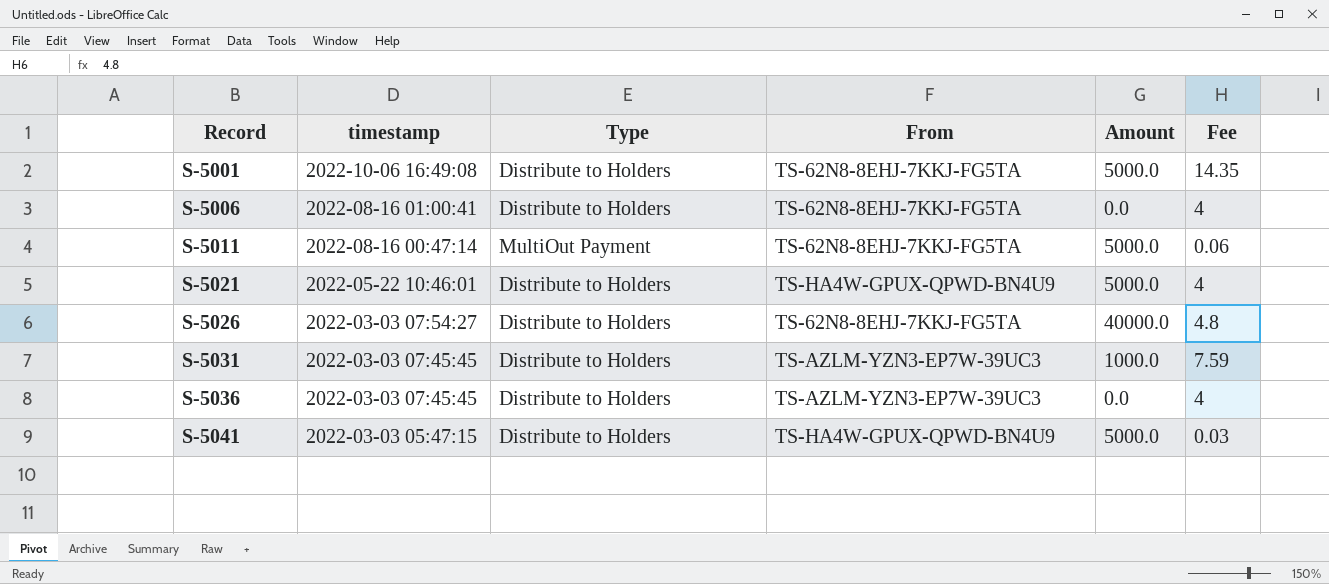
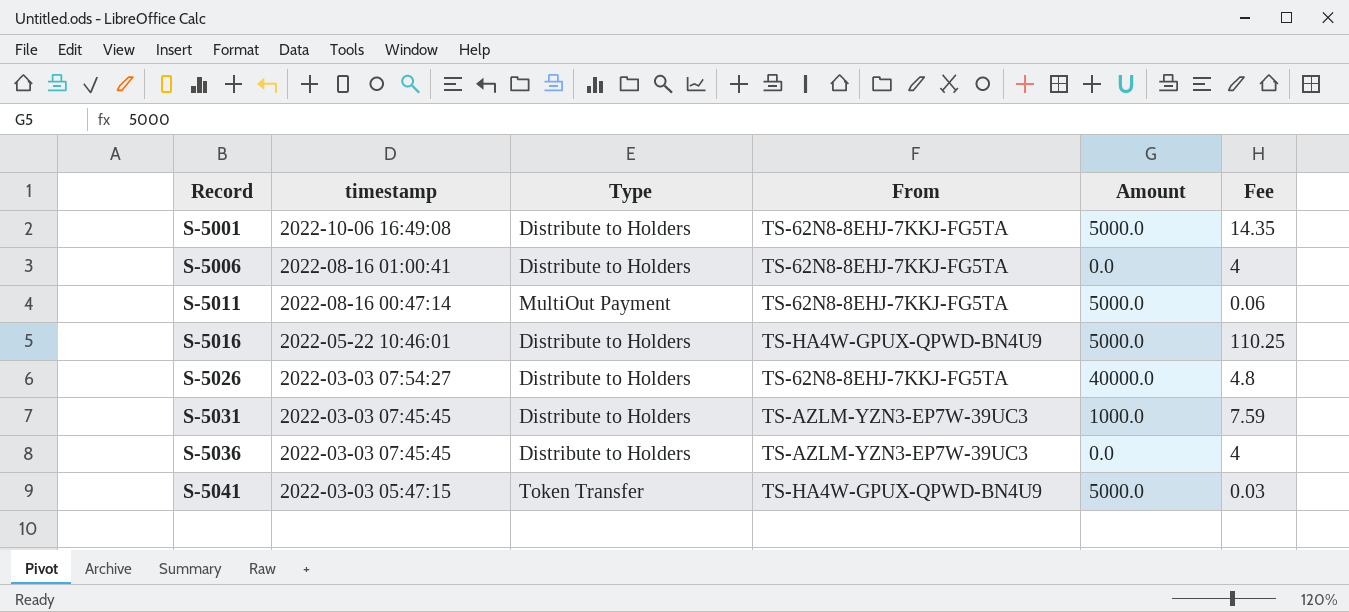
row S-5021: 2022-05-22 10:46:01 | Distribute to Holders | TS-HA4W-GPUX-QPWD-BN4U9 | 5000.0 | 4 -> none
row S-5016: none -> 2022-05-22 10:46:01 | Distribute to Holders | TS-HA4W-GPUX-QPWD-BN4U9 | 5000.0 | 110.25
S-5041 | Type: Distribute to Holders -> Token Transfer

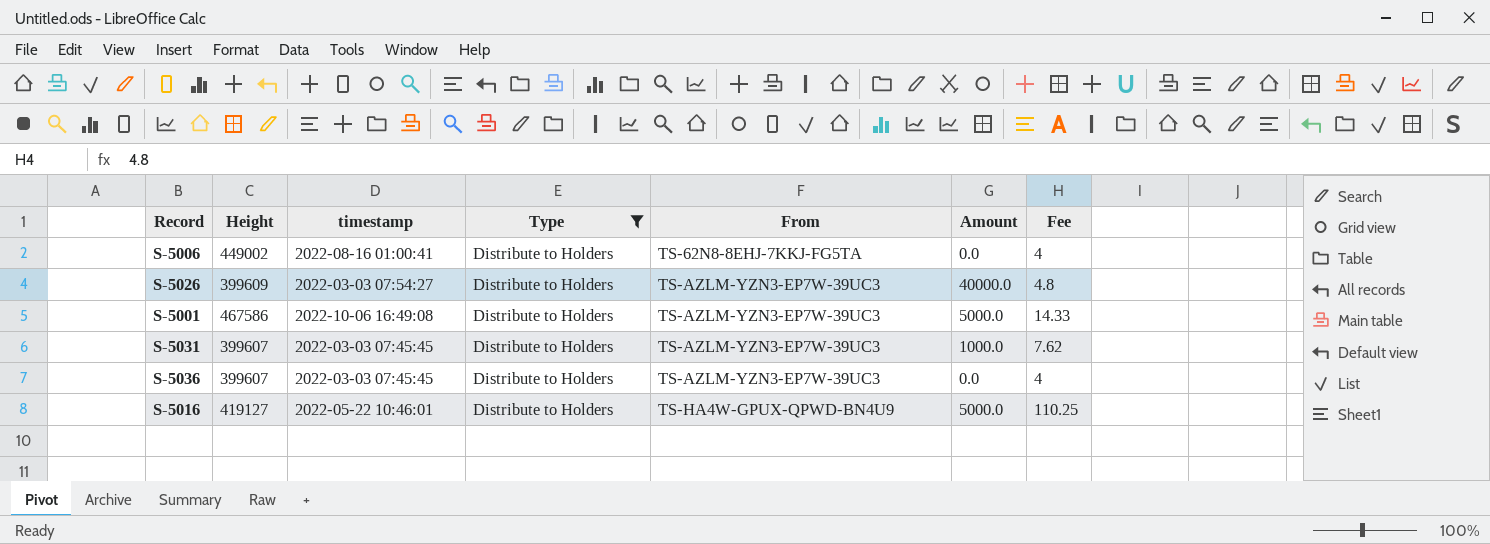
filter: none -> Type = Distribute to Holders
row order: Record ascending -> From ascending
column Height | position: none -> 2
S-5026 | From: TS-62N8-8EHJ-7KKJ-FG5TA -> TS-AZLM-YZN3-EP7W-39UC3
S-5001 | From: TS-62N8-8EHJ-7KKJ-FG5TA -> TS-AZLM-YZN3-EP7W-39UC3
S-5001 | Fee: 14.35 -> 14.33
S-5031 | Fee: 7.59 -> 7.62

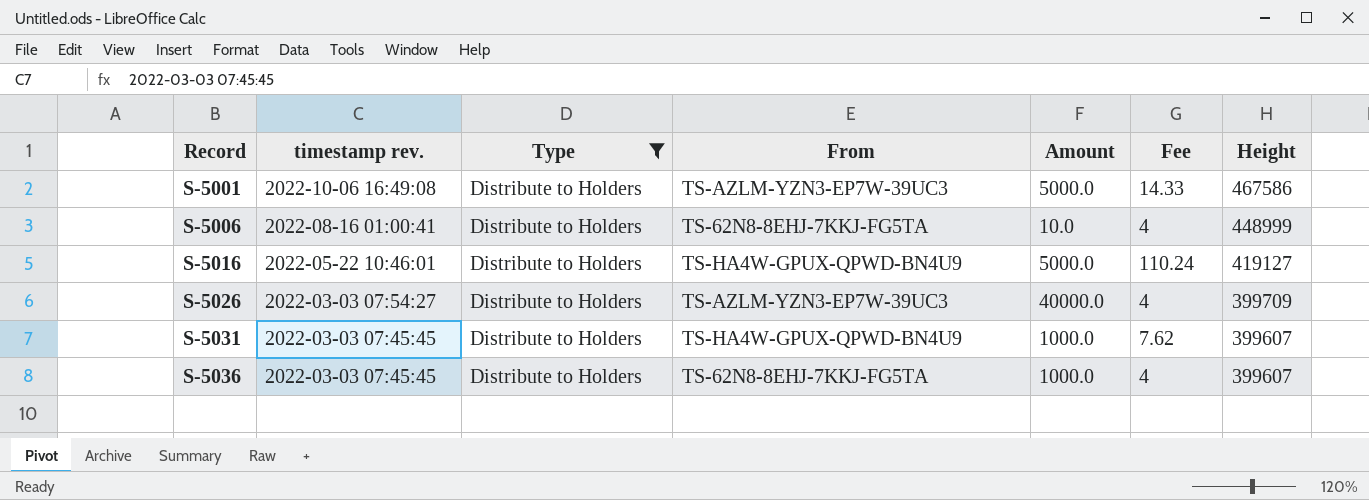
row order: From ascending -> Record ascending
column name: timestamp -> timestamp rev.
column Height | position: 2 -> 7
S-5006 | Amount: 0.0 -> 10.0
S-5006 | Height: 449002 -> 448999
S-5016 | Fee: 110.25 -> 110.24
S-5026 | Fee: 4.8 -> 4
S-5026 | Height: 399609 -> 399709
S-5031 | From: TS-AZLM-YZN3-EP7W-39UC3 -> TS-HA4W-GPUX-QPWD-BN4U9
S-5036 | From: TS-AZLM-YZN3-EP7W-39UC3 -> TS-62N8-8EHJ-7KKJ-FG5TA
S-5036 | Amount: 0.0 -> 1000.0

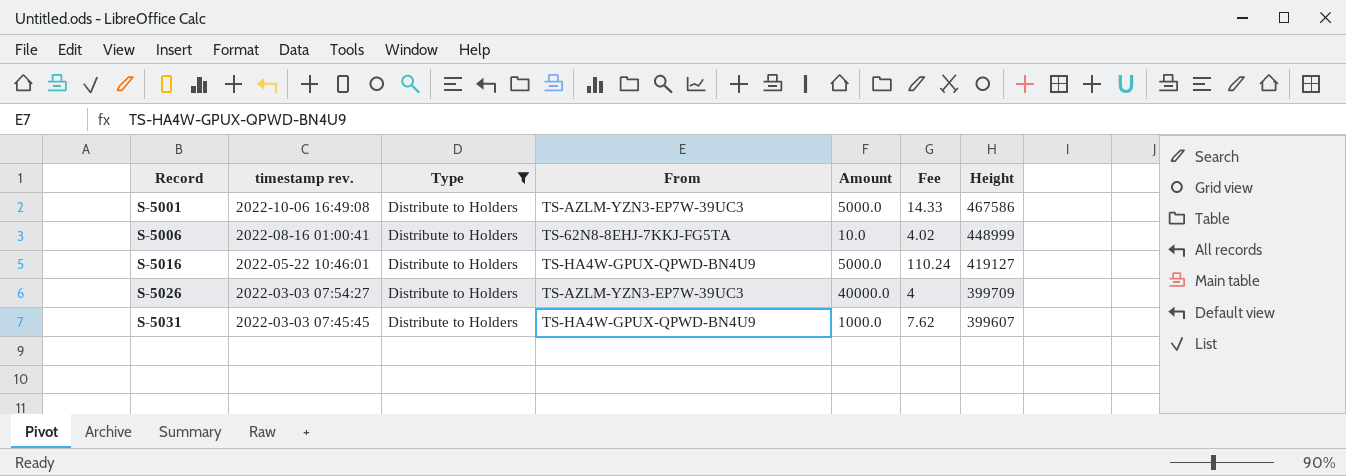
row S-5036: 2022-03-03 07:45:45 | Distribute to Holders | TS-62N8-8EHJ-7KKJ-FG5TA | 1000.0 | 4 | 399607 -> none
S-5006 | Fee: 4 -> 4.02

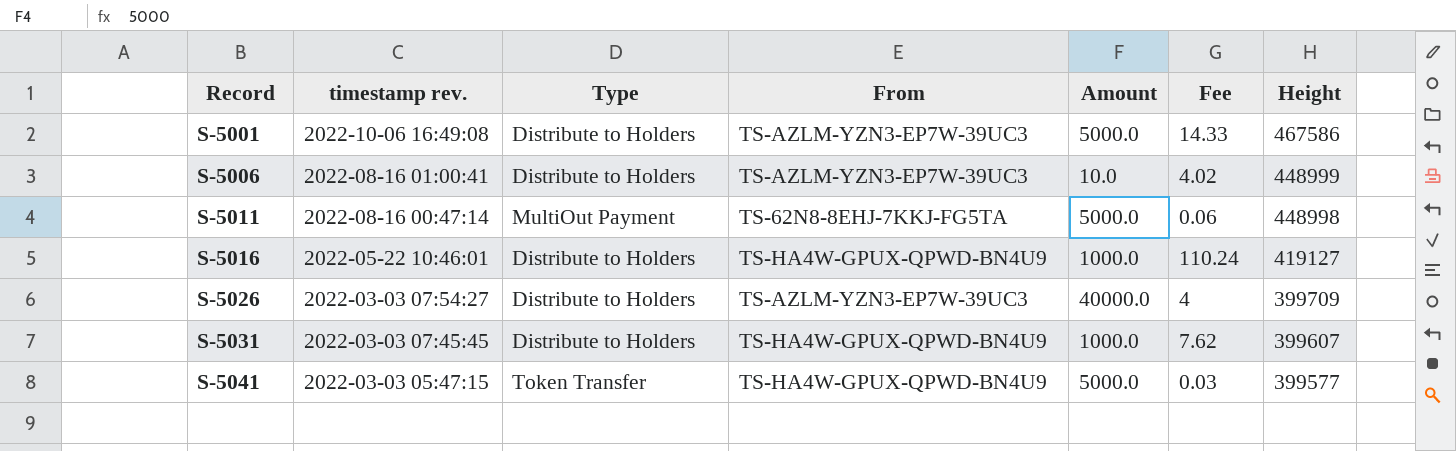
filter: Type = Distribute to Holders -> none
S-5006 | From: TS-62N8-8EHJ-7KKJ-FG5TA -> TS-AZLM-YZN3-EP7W-39UC3
S-5016 | Amount: 5000.0 -> 1000.0

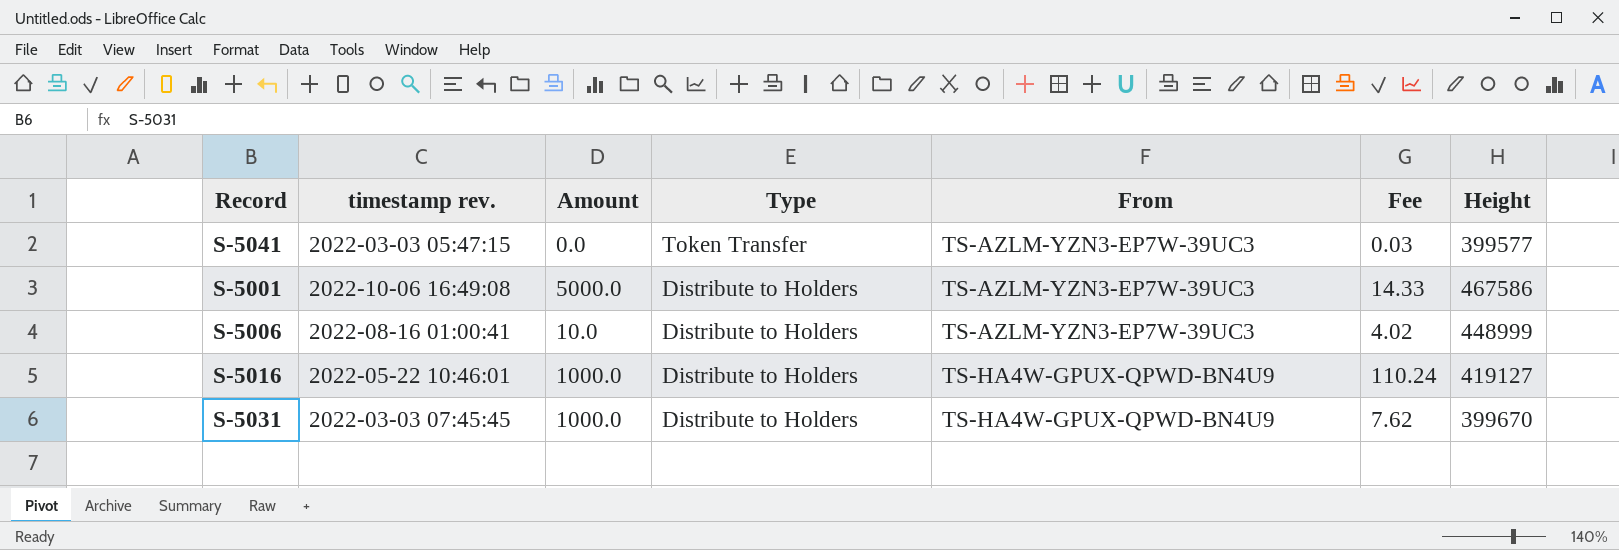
row order: Record ascending -> Type descending
column Amount | position: 5 -> 3
row S-5011: 2022-08-16 00:47:14 | MultiOut Payment | TS-62N8-8EHJ-7KKJ-FG5TA | 5000.0 | 0.06 | 448998 -> none
row S-5026: 2022-03-03 07:54:27 | Distribute to Holders | TS-AZLM-YZN3-EP7W-39UC3 | 40000.0 | 4 | 399709 -> none
S-5041 | Amount: 5000.0 -> 0.0
S-5041 | From: TS-HA4W-GPUX-QPWD-BN4U9 -> TS-AZLM-YZN3-EP7W-39UC3
S-5031 | Height: 399607 -> 399670

